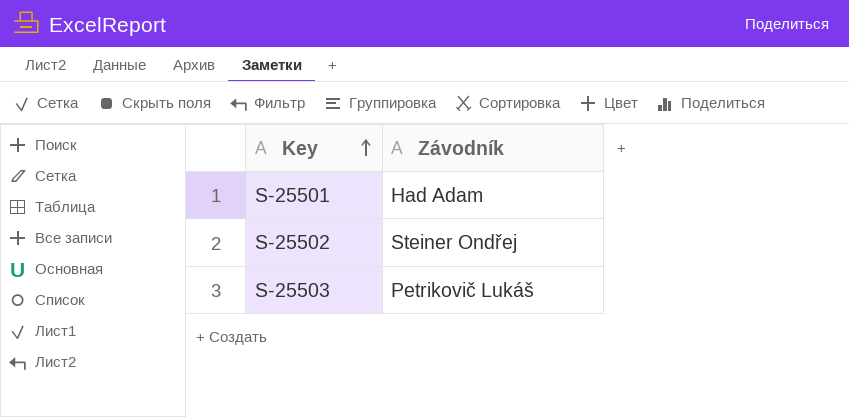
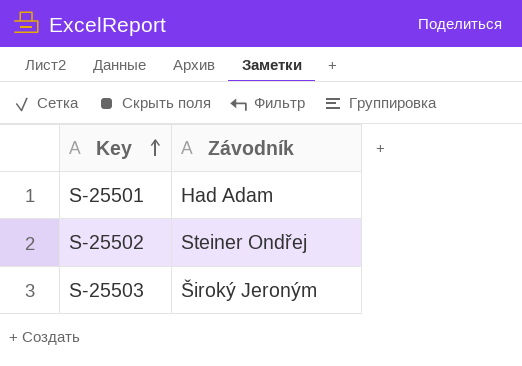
S-25503 | Závodník: Petrikovič Lukáš -> Široký Jeroným

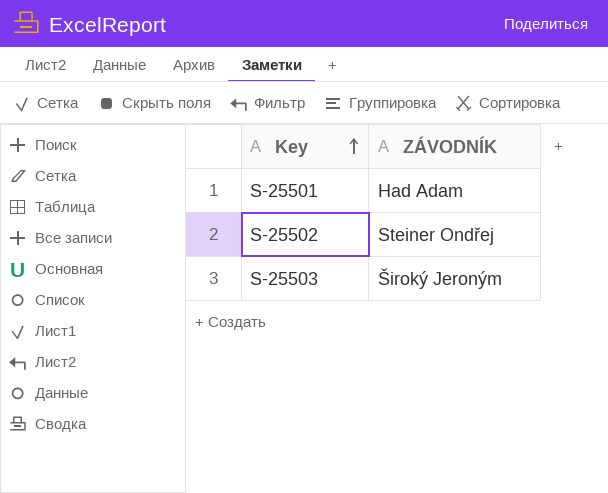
column name: Závodník -> ZÁVODNÍK

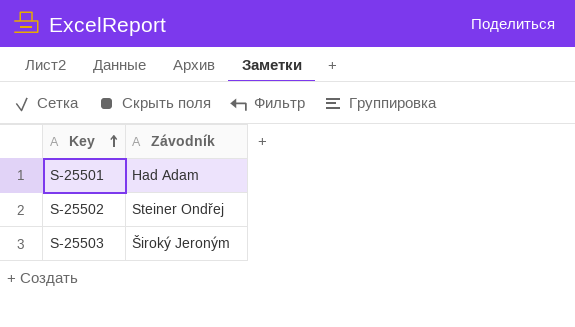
column name: ZÁVODNÍK -> Závodník

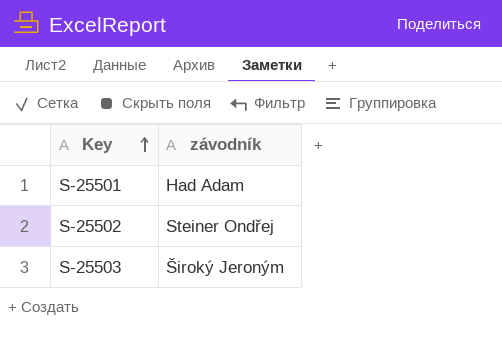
column name: Závodník -> závodník

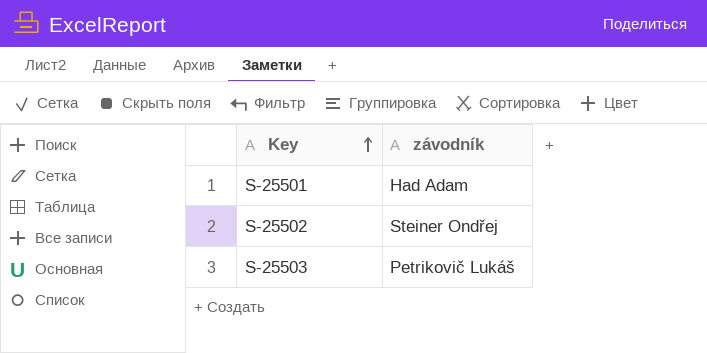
S-25503 | závodník: Široký Jeroným -> Petrikovič Lukáš

